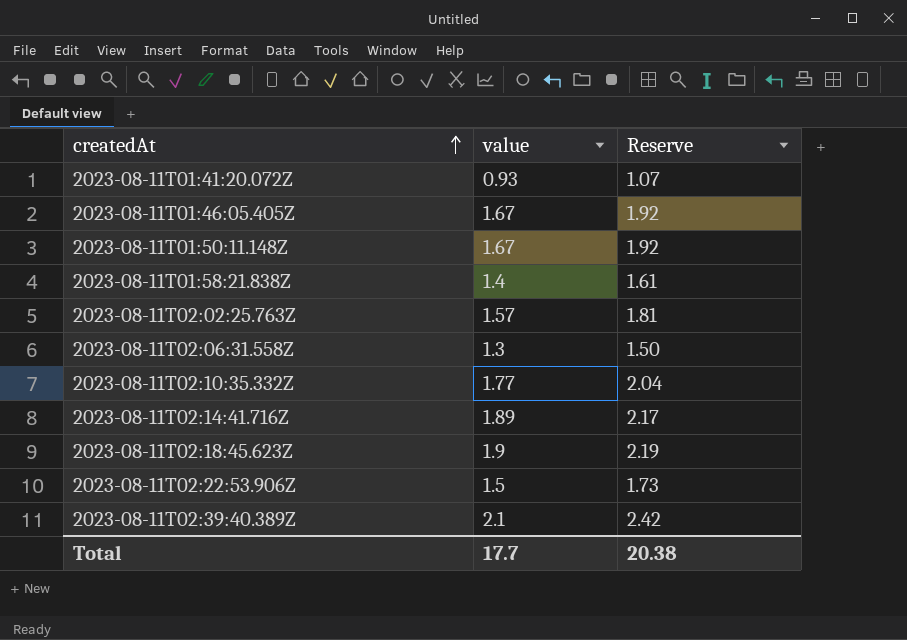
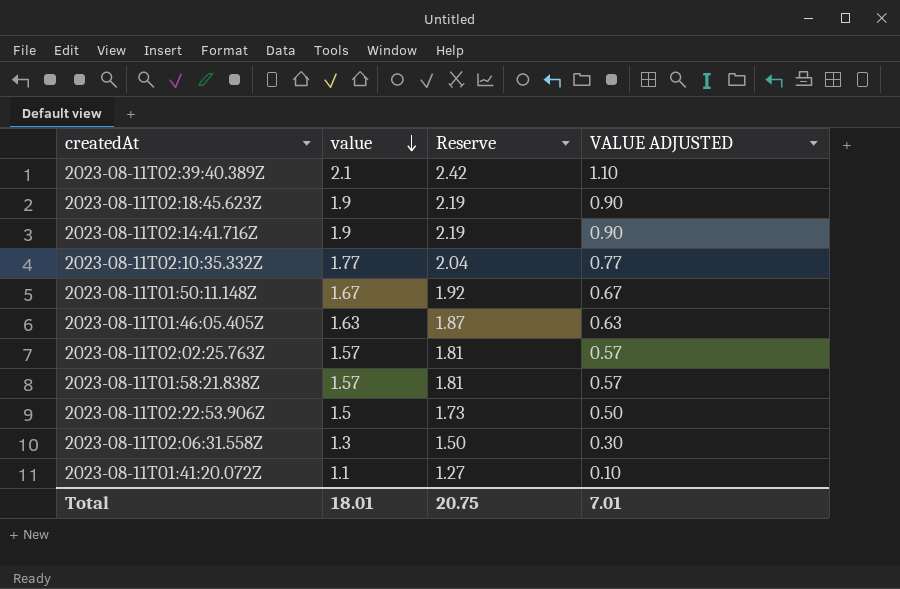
row order: createdAt ascending -> value descending
column VALUE ADJUSTED | formula: none -> [value] - 1
2023-08-11T02:14:41.716Z | value: 1.89 -> 1.9
2023-08-11T02:14:41.716Z | Reserve: 2.17 -> 2.19
2023-08-11T01:46:05.405Z | value: 1.67 -> 1.63
2023-08-11T01:46:05.405Z | Reserve: 1.92 -> 1.87
2023-08-11T01:58:21.838Z | value: 1.4 -> 1.57
2023-08-11T01:58:21.838Z | Reserve: 1.61 -> 1.81
2023-08-11T01:41:20.072Z | value: 0.93 -> 1.1
2023-08-11T01:41:20.072Z | Reserve: 1.07 -> 1.27
Total | value: 17.7 -> 18.01
Total | Reserve: 20.38 -> 20.75

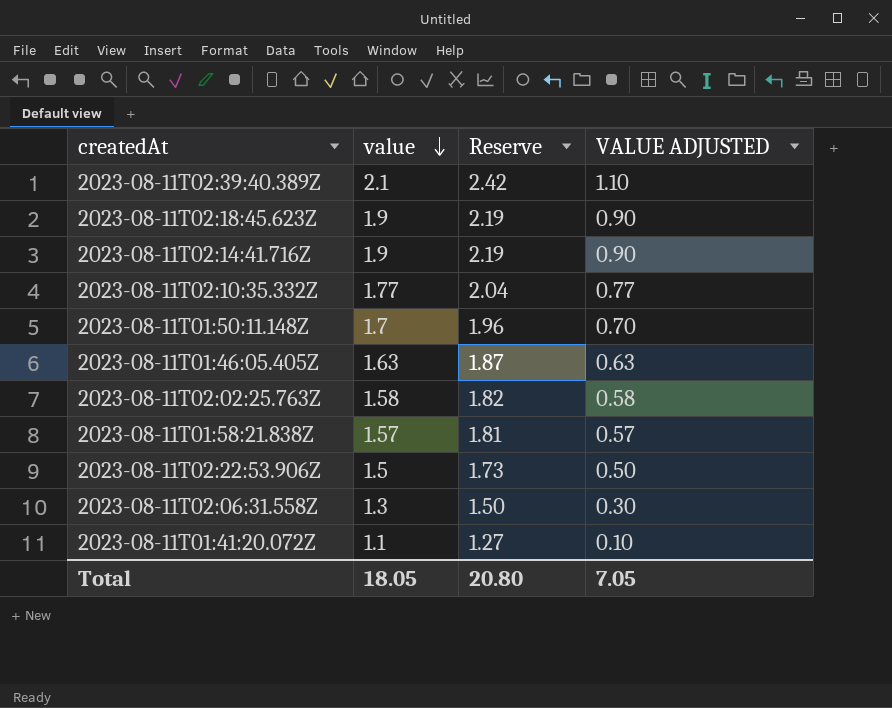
2023-08-11T01:50:11.148Z | value: 1.67 -> 1.7
2023-08-11T01:50:11.148Z | Reserve: 1.92 -> 1.96
2023-08-11T01:50:11.148Z | VALUE ADJUSTED: 0.67 -> 0.70
2023-08-11T02:02:25.763Z | value: 1.57 -> 1.58
2023-08-11T02:02:25.763Z | Reserve: 1.81 -> 1.82
2023-08-11T02:02:25.763Z | VALUE ADJUSTED: 0.57 -> 0.58
Total | value: 18.01 -> 18.05
Total | Reserve: 20.75 -> 20.80
Total | VALUE ADJUSTED: 7.01 -> 7.05

